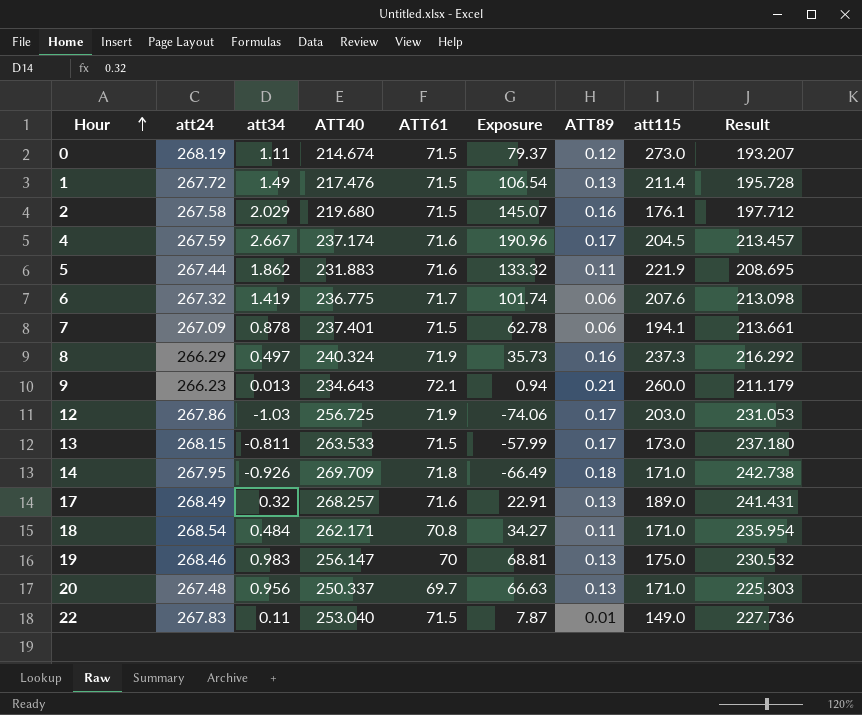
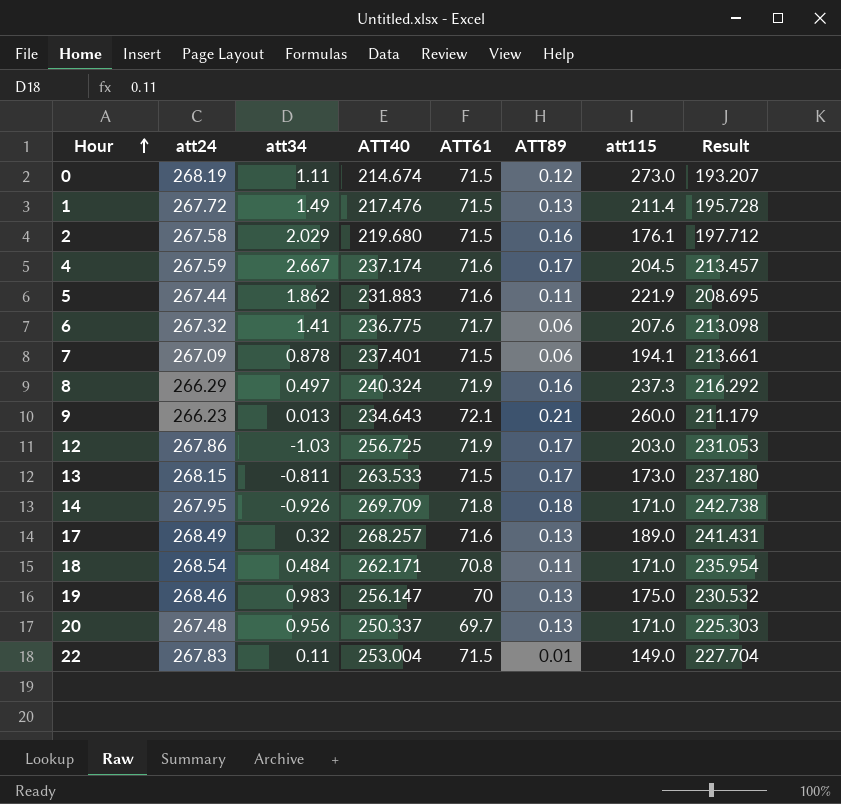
column Exposure | formula: [att34] * [ATT61] -> none
6 | att34: 1.419 -> 1.41
22 | ATT40: 253.040 -> 253.004
22 | Result: 227.736 -> 227.704

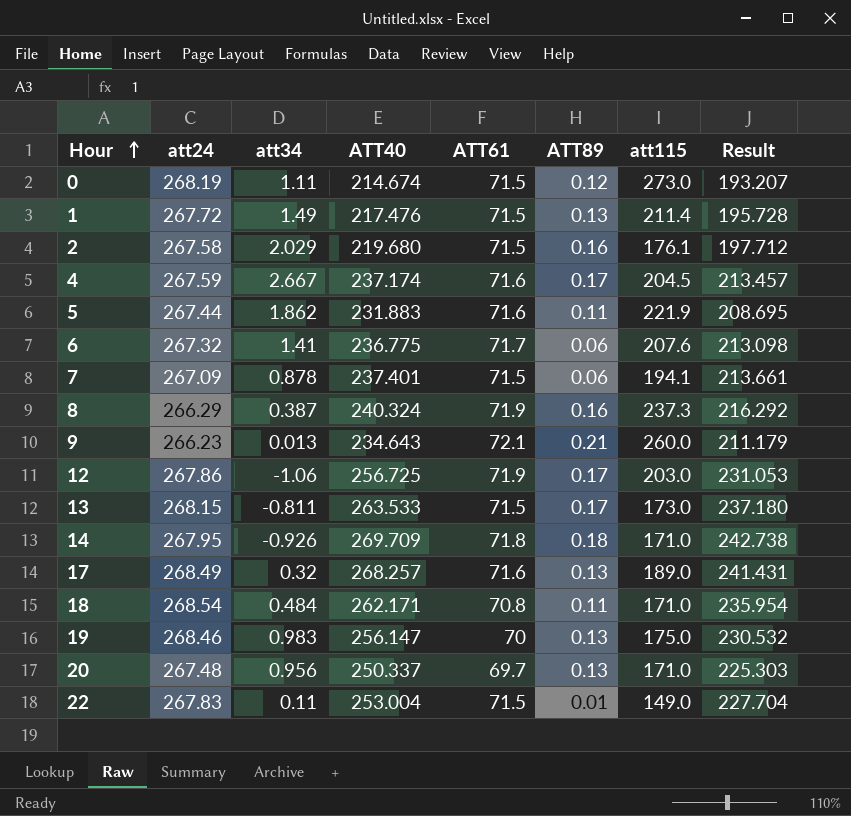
8 | att34: 0.497 -> 0.387
12 | att34: -1.03 -> -1.06

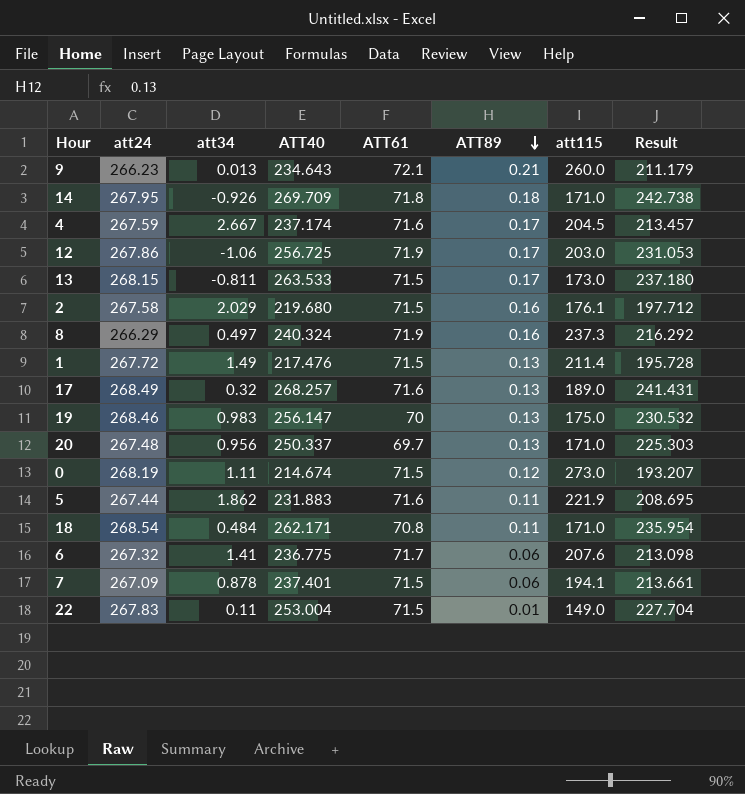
row order: Hour ascending -> ATT89 descending
8 | att34: 0.387 -> 0.497

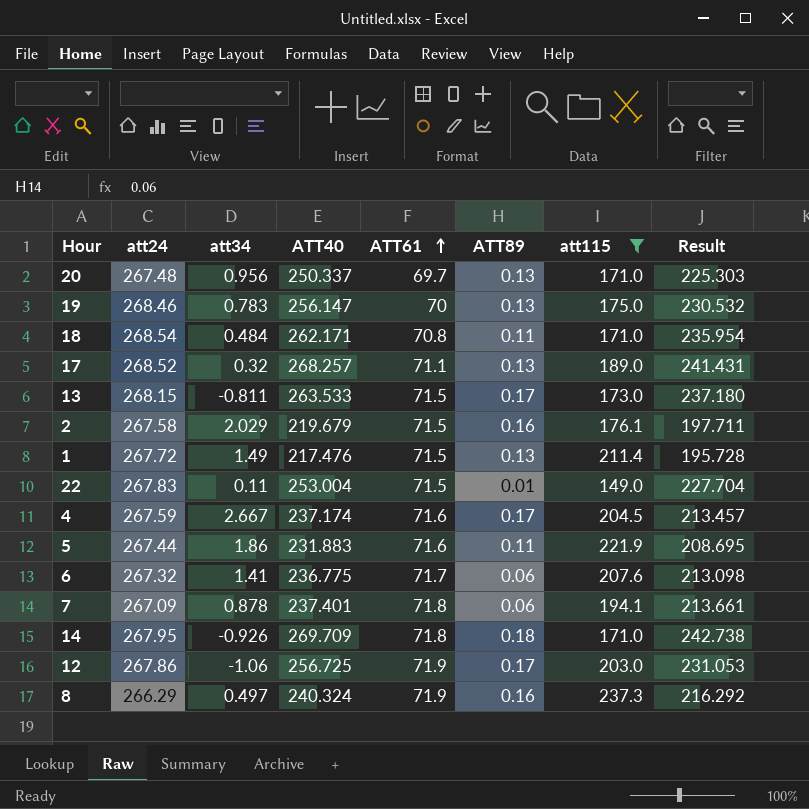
filter: none -> att115 <= 237.3
row order: ATT89 descending -> ATT61 ascending
19 | att34: 0.983 -> 0.783
17 | att24: 268.49 -> 268.52
17 | ATT61: 71.6 -> 71.1
2 | ATT40: 219.680 -> 219.679
2 | Result: 197.712 -> 197.711
5 | att34: 1.862 -> 1.86
7 | ATT61: 71.5 -> 71.8

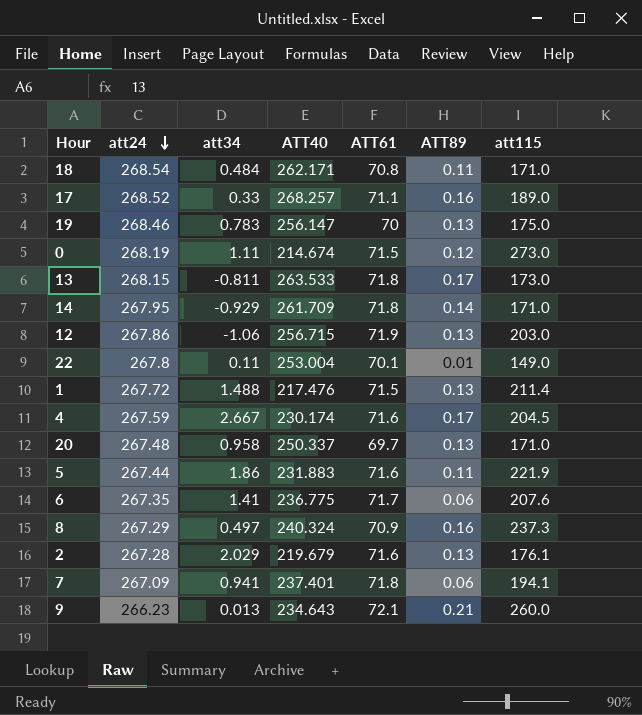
filter: att115 <= 237.3 -> none
row order: ATT61 ascending -> att24 descending
column Result | formula: [ATT40] * 0.9 -> none
17 | att34: 0.32 -> 0.33
17 | ATT89: 0.13 -> 0.16
13 | ATT61: 71.5 -> 71.8
14 | att34: -0.926 -> -0.929
14 | ATT40: 269.709 -> 261.709
14 | ATT89: 0.18 -> 0.14
12 | ATT40: 256.725 -> 256.715
12 | ATT89: 0.17 -> 0.13
22 | att24: 267.83 -> 267.8
22 | ATT61: 71.5 -> 70.1
1 | att34: 1.49 -> 1.488
4 | ATT40: 237.174 -> 230.174
20 | att34: 0.956 -> 0.958
6 | att24: 267.32 -> 267.35
8 | att24: 266.29 -> 267.29
8 | ATT61: 71.9 -> 70.9
2 | att24: 267.58 -> 267.28
2 | ATT61: 71.5 -> 71.6
2 | ATT89: 0.16 -> 0.13
7 | att34: 0.878 -> 0.941

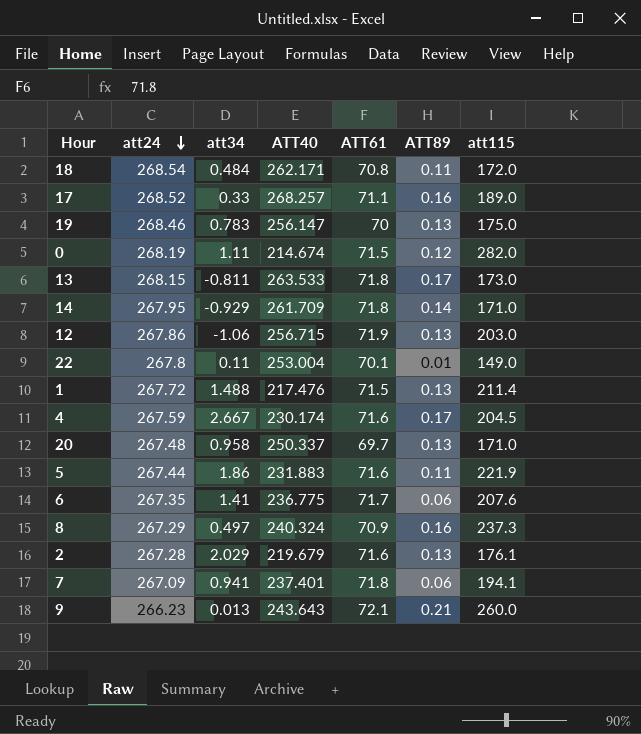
18 | att115: 171.0 -> 172.0
0 | att115: 273.0 -> 282.0
9 | ATT40: 234.643 -> 243.643

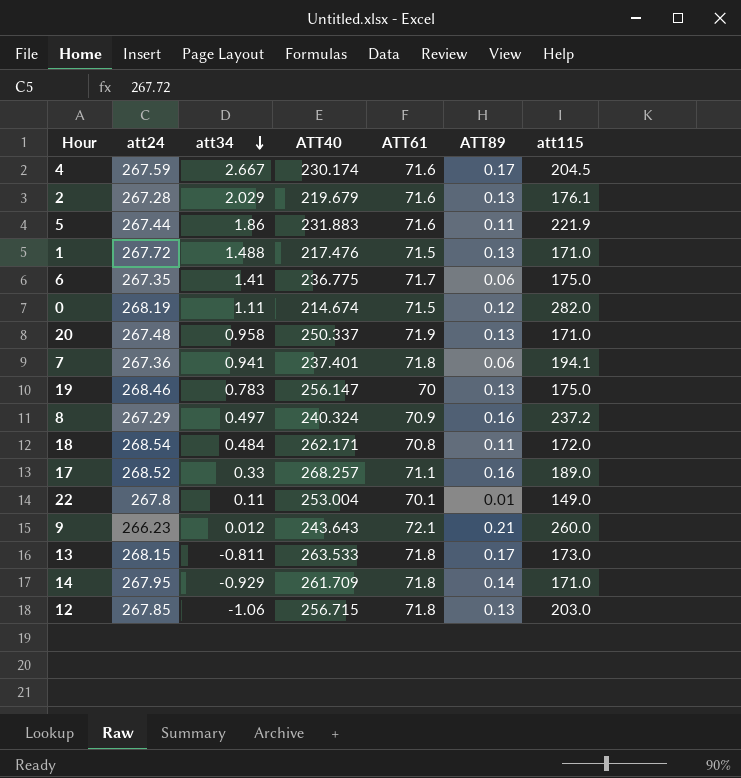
row order: att24 descending -> att34 descending
1 | att115: 211.4 -> 171.0
6 | att115: 207.6 -> 175.0
20 | ATT61: 69.7 -> 71.9
7 | att24: 267.09 -> 267.36
8 | att115: 237.3 -> 237.2
9 | att34: 0.013 -> 0.012
12 | att24: 267.86 -> 267.85
12 | ATT61: 71.9 -> 71.8

